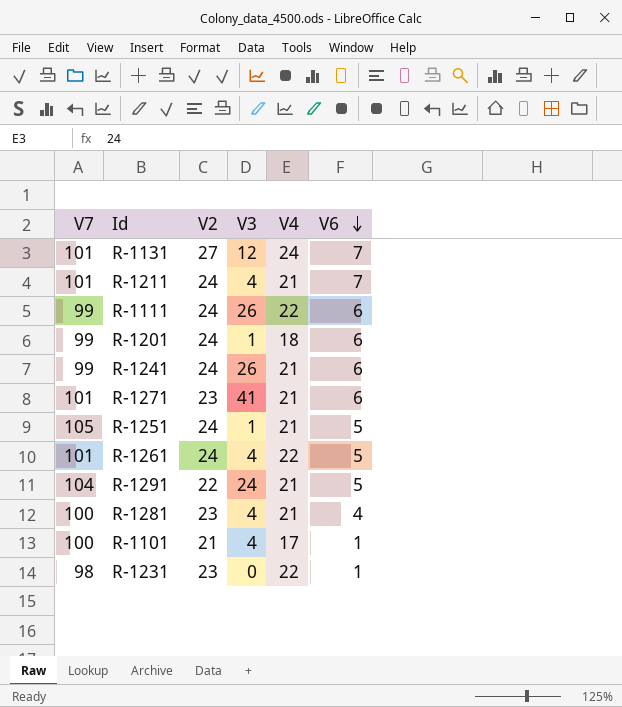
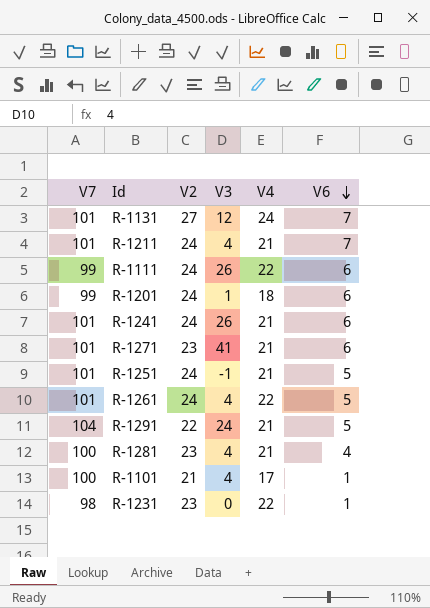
R-1241 | V7: 99 -> 101
R-1251 | V7: 105 -> 101
R-1251 | V3: 1 -> -1

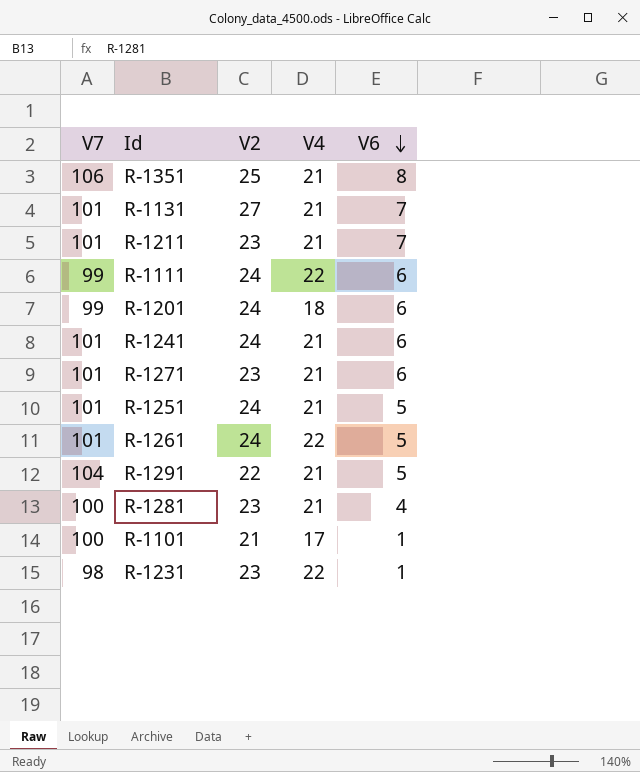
column V3 | position: 4 -> none
row R-1351: none -> 106 | 25 | 21 | 8
R-1131 | V4: 24 -> 21
R-1211 | V2: 24 -> 23

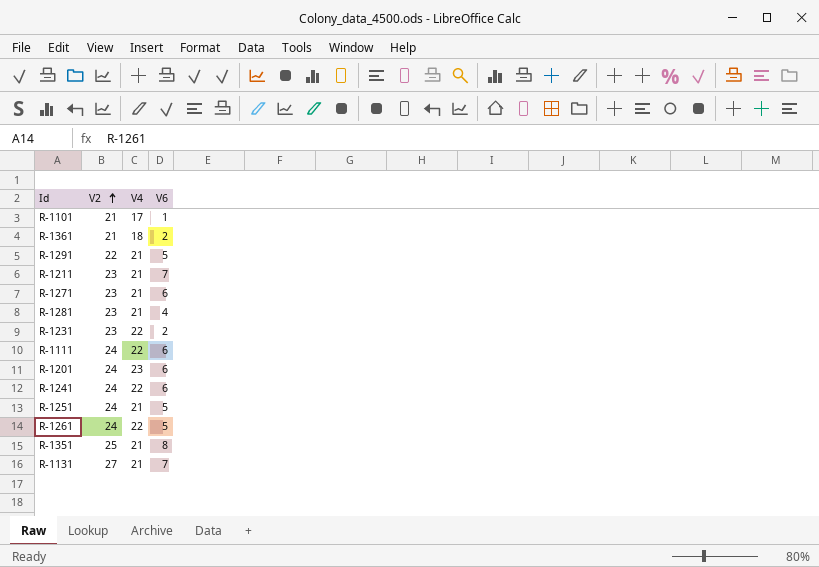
row order: V6 descending -> V2 ascending
column V7 | position: 1 -> none
row R-1361: none -> 21 | 18 | 2
R-1231 | V6: 1 -> 2
R-1201 | V4: 18 -> 23
R-1241 | V4: 21 -> 22

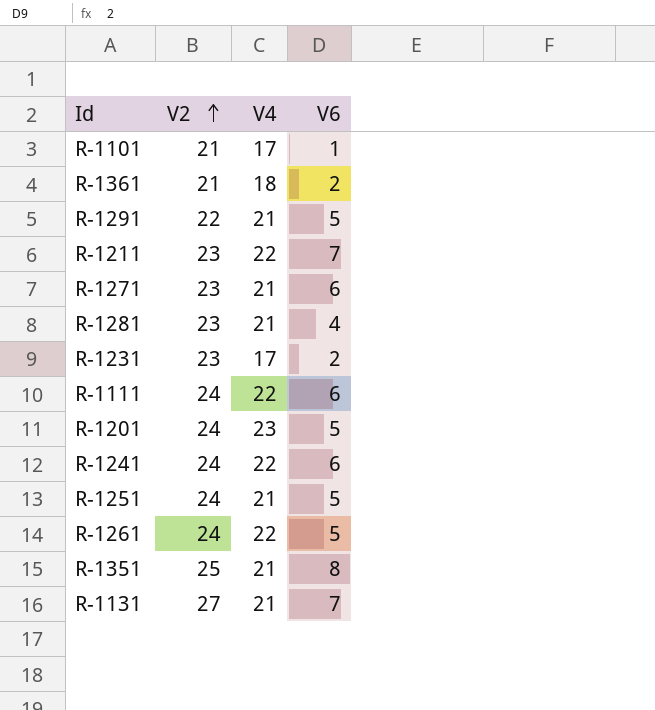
R-1211 | V4: 21 -> 22
R-1231 | V4: 22 -> 17
R-1201 | V6: 6 -> 5

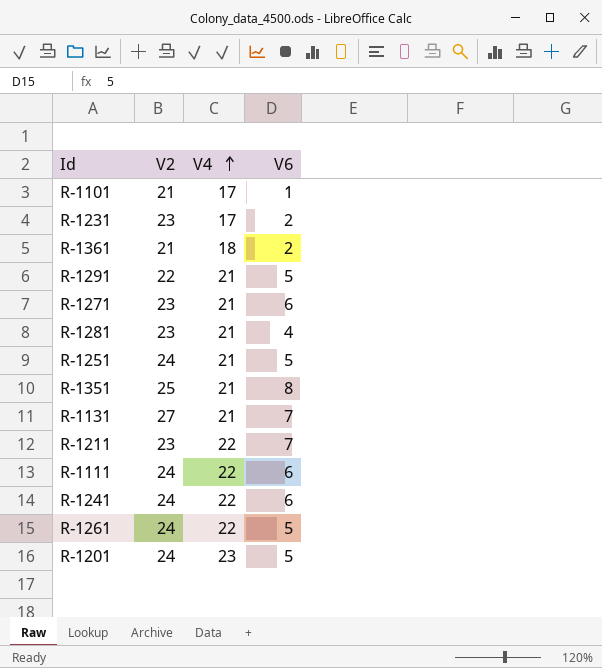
row order: V2 ascending -> V4 ascending

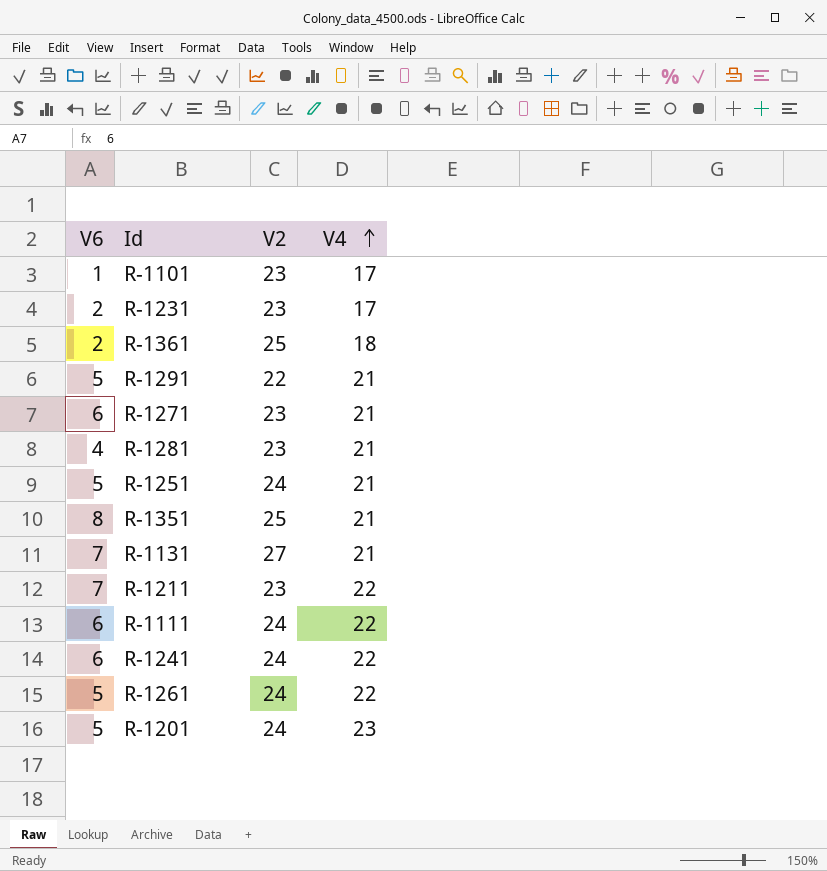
column V6 | position: 4 -> 1
R-1101 | V2: 21 -> 23
R-1361 | V2: 21 -> 25

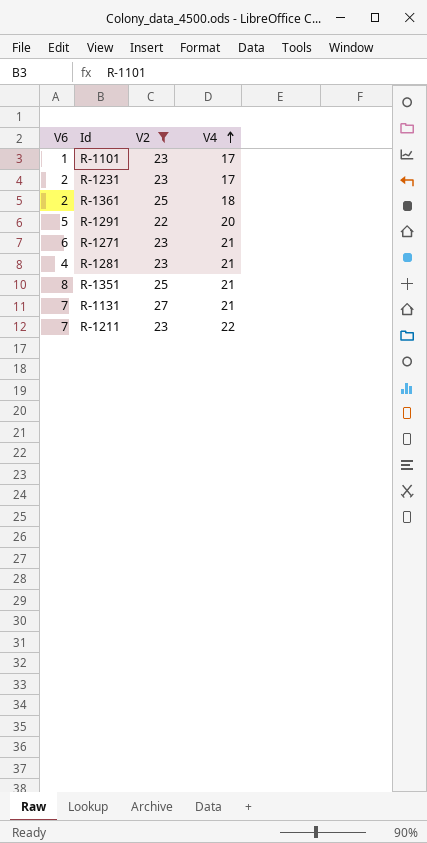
filter: none -> V2 != 24
R-1291 | V4: 21 -> 20

